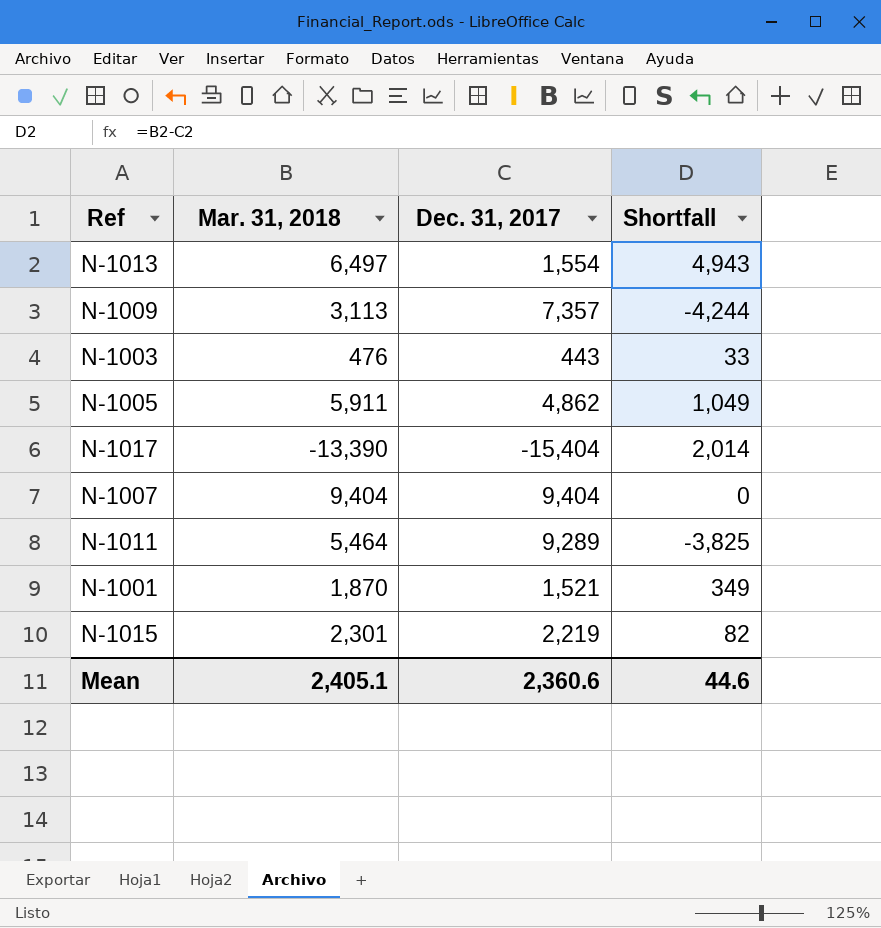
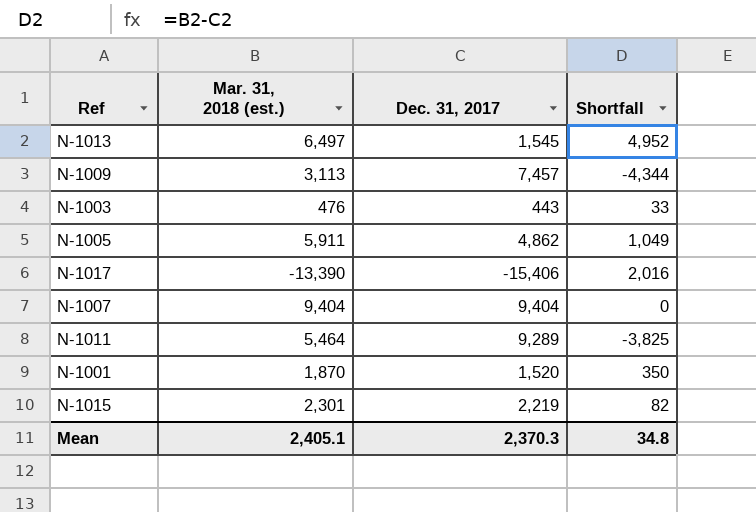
column name: Mar. 31, 2018 -> Mar. 31, 2018 (est.)
N-1013 | Dec. 31, 2017: 1,554 -> 1,545
N-1013 | Shortfall: 4,943 -> 4,952
N-1009 | Dec. 31, 2017: 7,357 -> 7,457
N-1009 | Shortfall: -4,244 -> -4,344
N-1017 | Dec. 31, 2017: -15,404 -> -15,406
N-1017 | Shortfall: 2,014 -> 2,016
N-1001 | Dec. 31, 2017: 1,521 -> 1,520
N-1001 | Shortfall: 349 -> 350
Mean | Dec. 31, 2017: 2,360.6 -> 2,370.3
Mean | Shortfall: 44.6 -> 34.8

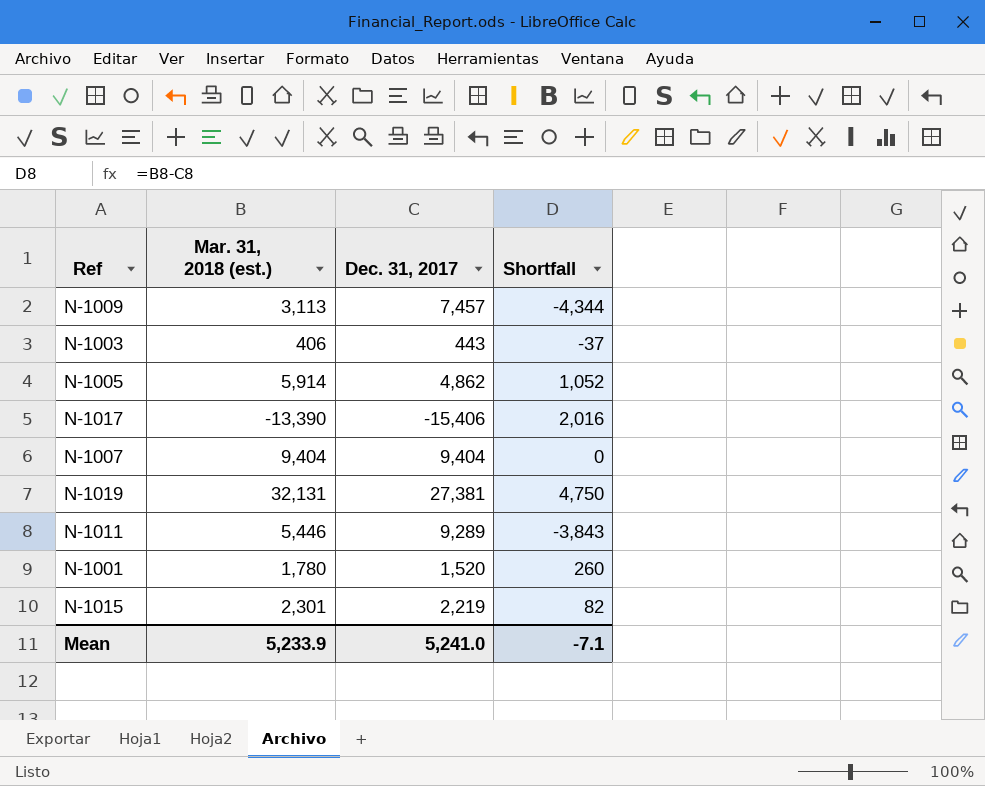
row N-1013: 6,497 | 1,545 | 4,952 -> none
N-1003 | Mar. 31, 2018 (est.): 476 -> 406
N-1003 | Shortfall: 33 -> -37
N-1005 | Mar. 31, 2018 (est.): 5,911 -> 5,914
N-1005 | Shortfall: 1,049 -> 1,052
row N-1019: none -> 32,131 | 27,381 | 4,750
N-1011 | Mar. 31, 2018 (est.): 5,464 -> 5,446
N-1011 | Shortfall: -3,825 -> -3,843
N-1001 | Mar. 31, 2018 (est.): 1,870 -> 1,780
N-1001 | Shortfall: 350 -> 260
Mean | Mar. 31, 2018 (est.): 2,405.1 -> 5,233.9
Mean | Dec. 31, 2017: 2,370.3 -> 5,241.0
Mean | Shortfall: 34.8 -> -7.1

